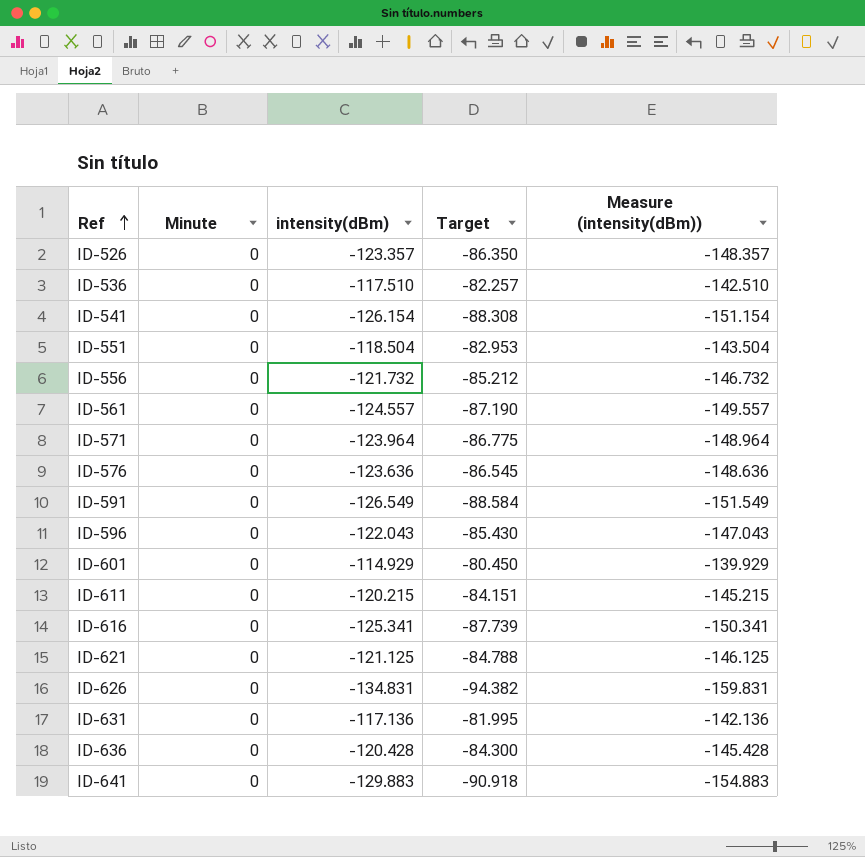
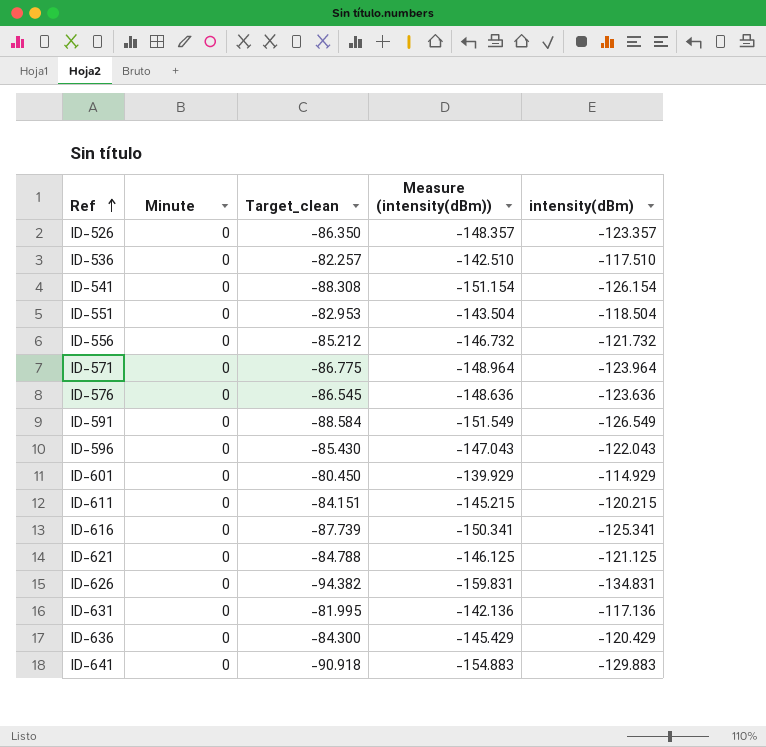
column name: Target -> Target_clean
column intensity(dBm) | position: 3 -> 5
row ID-561: 0 | -124.557 | -87.190 | -149.557 -> none
ID-636 | Measure (intensity(dBm)): -145.428 -> -145.429
ID-636 | intensity(dBm): -120.428 -> -120.429

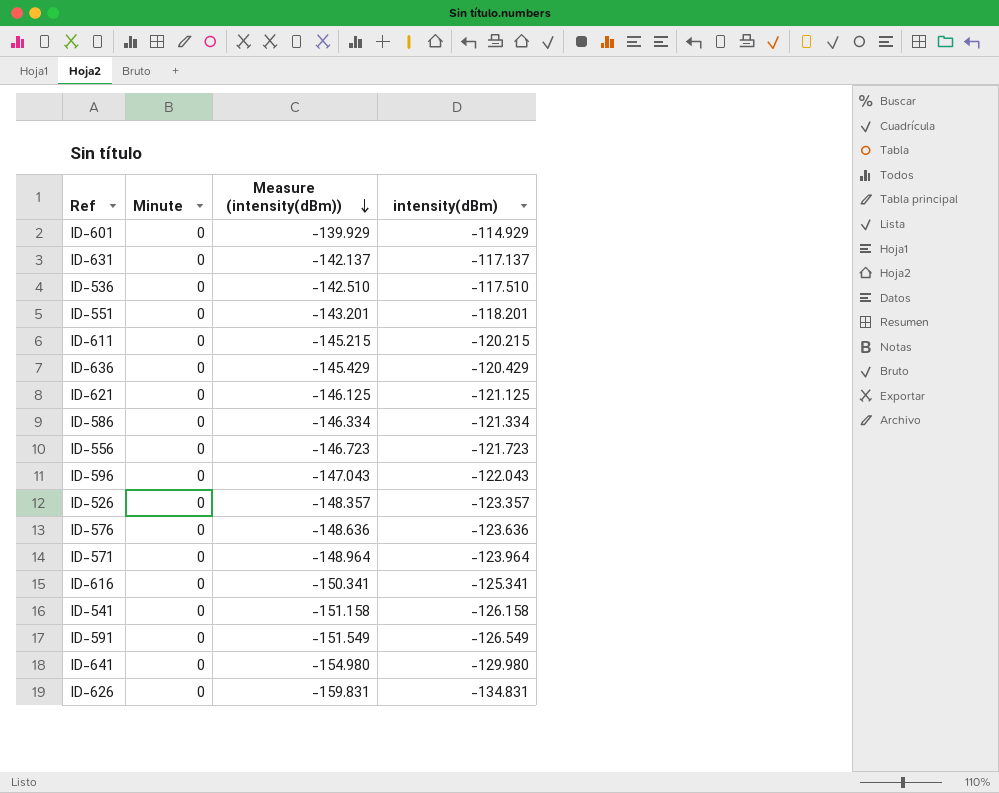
row order: Ref ascending -> Measure (intensity(dBm)) descending
column Target_clean | formula: [intensity(dBm)] * 0.7 -> none
ID-631 | Measure (intensity(dBm)): -142.136 -> -142.137
ID-631 | intensity(dBm): -117.136 -> -117.137
ID-551 | Measure (intensity(dBm)): -143.504 -> -143.201
ID-551 | intensity(dBm): -118.504 -> -118.201
row ID-586: none -> 0 | -146.334 | -121.334
ID-556 | Measure (intensity(dBm)): -146.732 -> -146.723
ID-556 | intensity(dBm): -121.732 -> -121.723
ID-541 | Measure (intensity(dBm)): -151.154 -> -151.158
ID-541 | intensity(dBm): -126.154 -> -126.158
ID-641 | Measure (intensity(dBm)): -154.883 -> -154.980
ID-641 | intensity(dBm): -129.883 -> -129.980

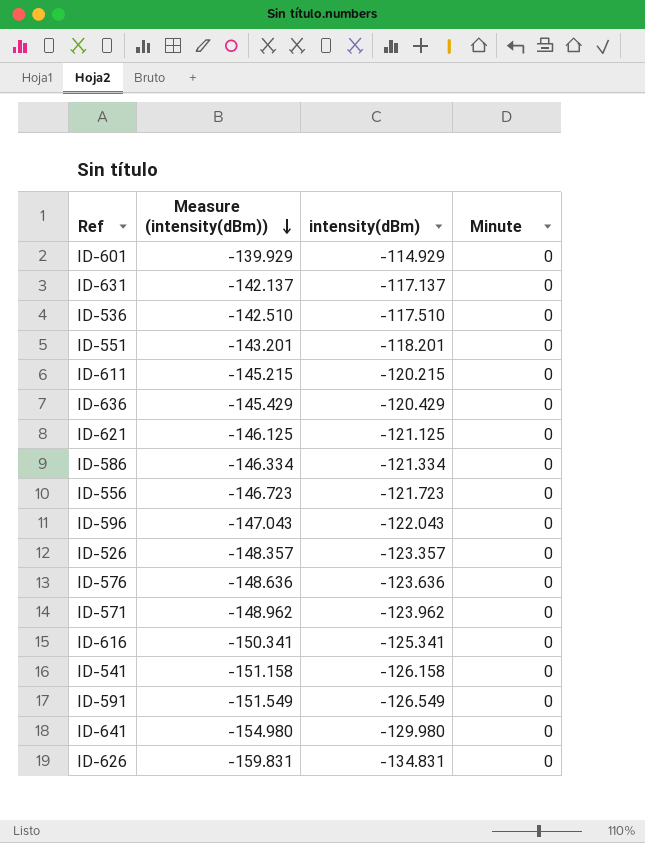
column Minute | position: 2 -> 4
ID-571 | Measure (intensity(dBm)): -148.964 -> -148.962
ID-571 | intensity(dBm): -123.964 -> -123.962

